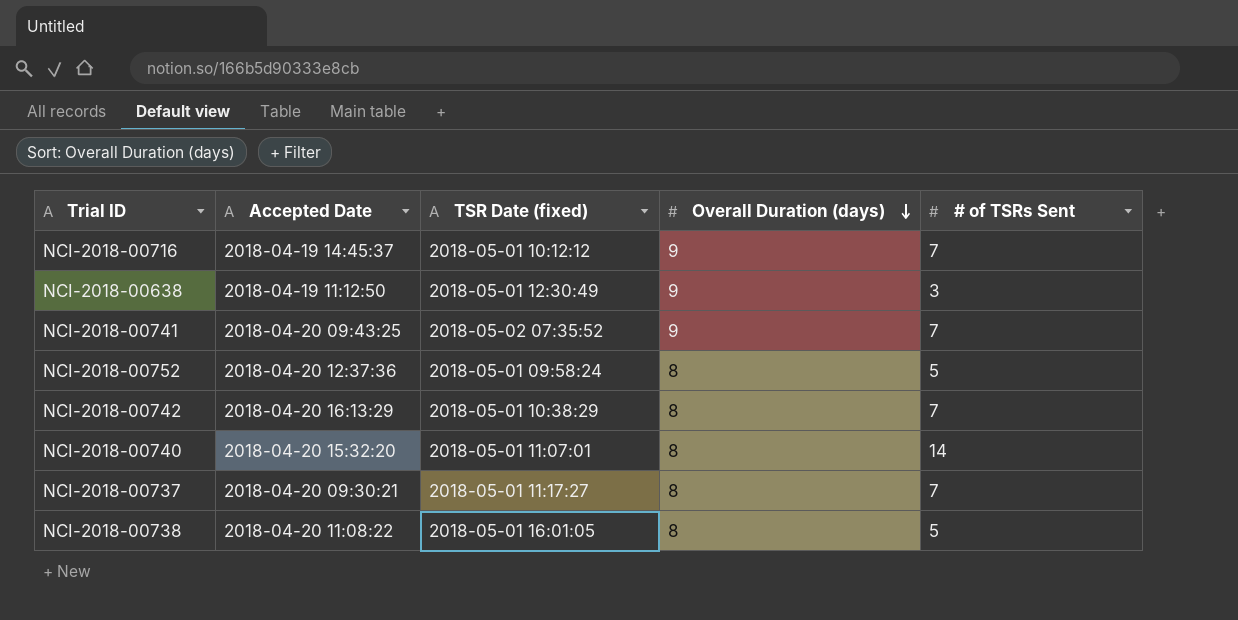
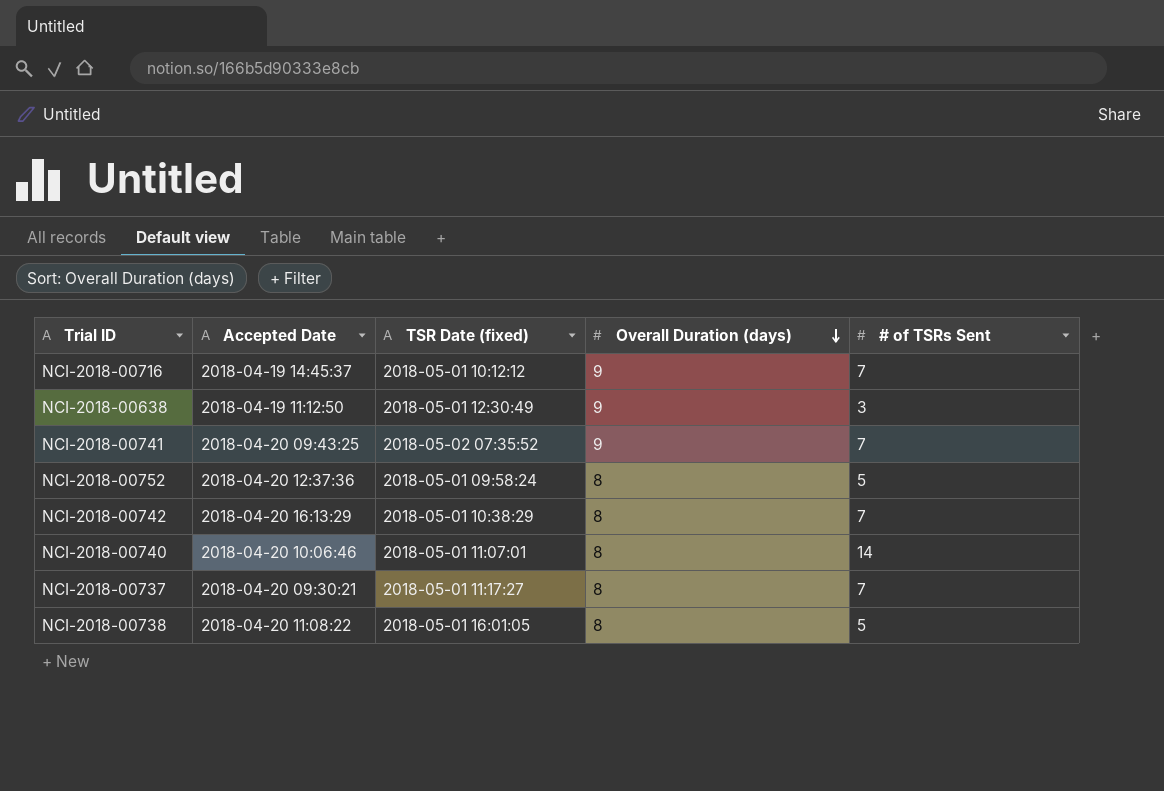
NCI-2018-00740 | Accepted Date: 2018-04-20 15:32:20 -> 2018-04-20 10:06:46

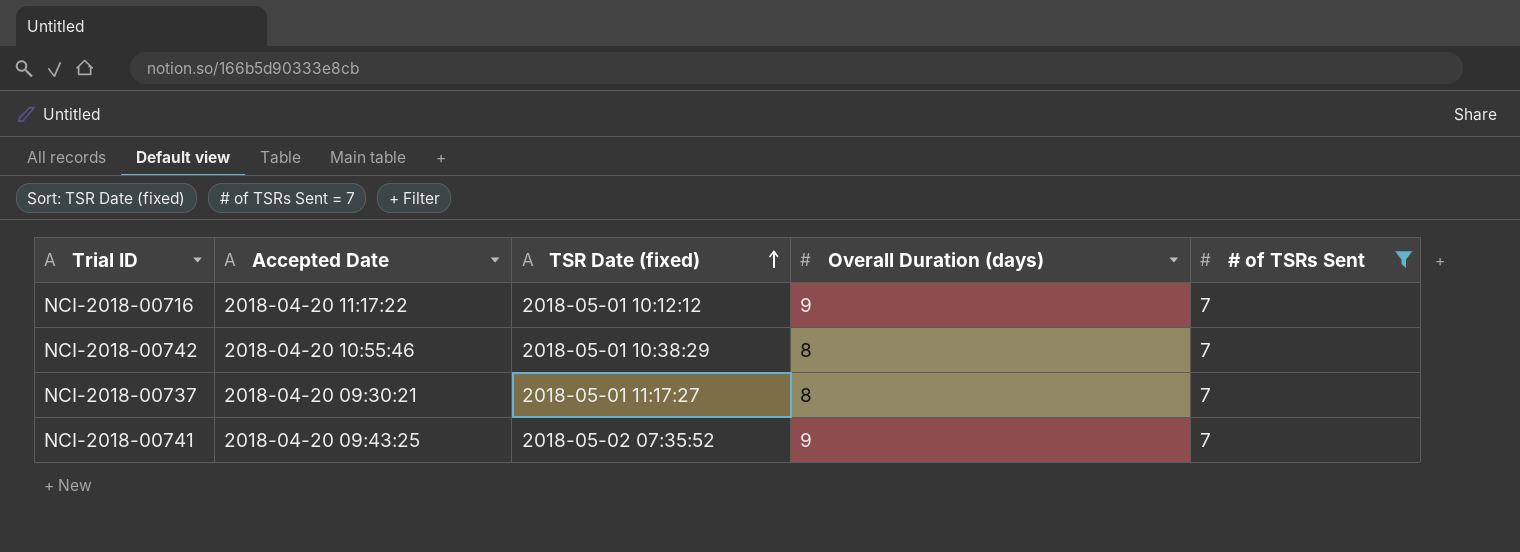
filter: none -> # of TSRs Sent = 7
row order: Overall Duration (days) descending -> TSR Date (fixed) ascending
NCI-2018-00716 | Accepted Date: 2018-04-19 14:45:37 -> 2018-04-20 11:17:22
NCI-2018-00742 | Accepted Date: 2018-04-20 16:13:29 -> 2018-04-20 10:55:46

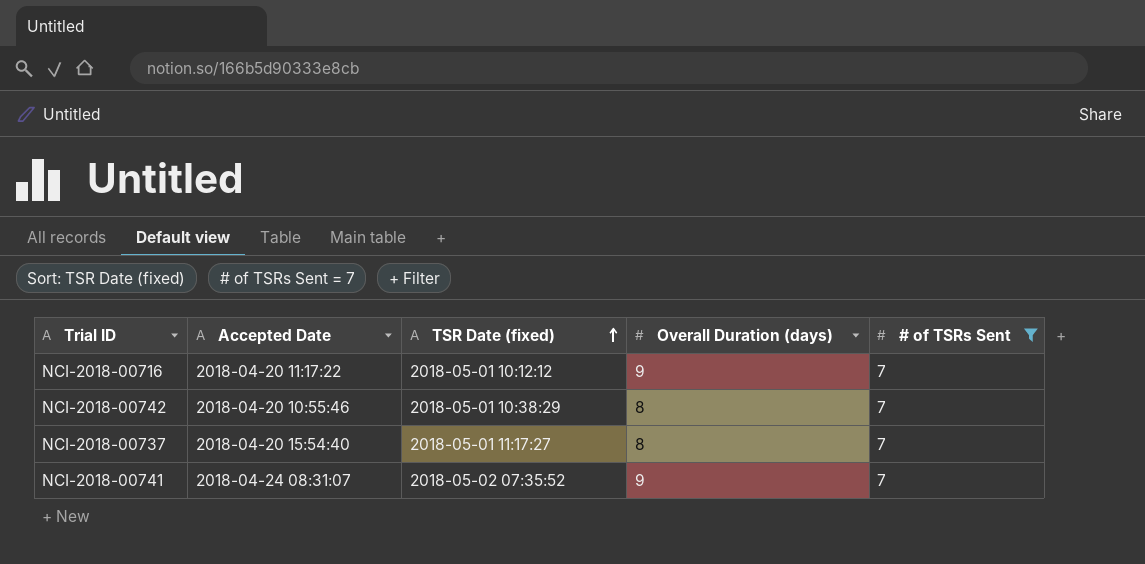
NCI-2018-00737 | Accepted Date: 2018-04-20 09:30:21 -> 2018-04-20 15:54:40
NCI-2018-00741 | Accepted Date: 2018-04-20 09:43:25 -> 2018-04-24 08:31:07

